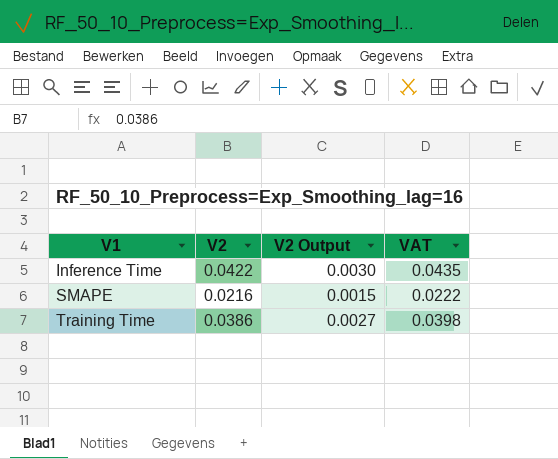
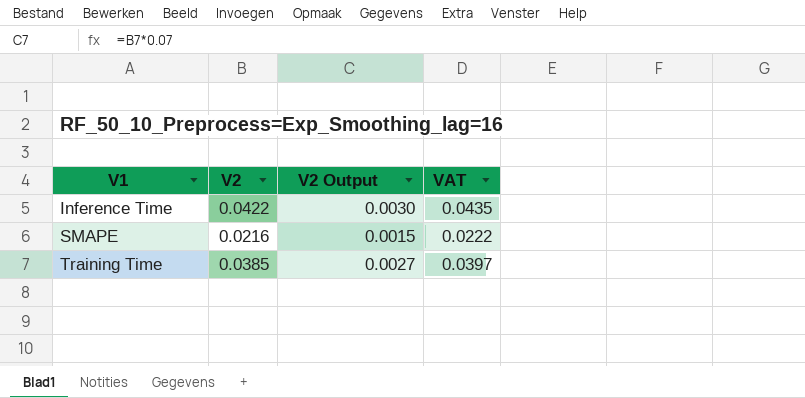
Training Time | V2: 0.0386 -> 0.0385
Training Time | VAT: 0.0398 -> 0.0397

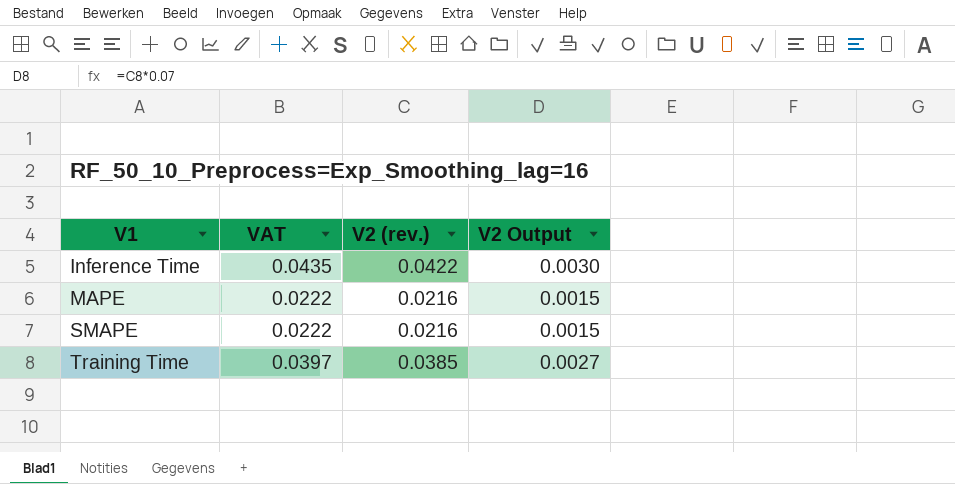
column VAT | position: 4 -> 2
column name: V2 -> V2 (rev.)
row MAPE: none -> 0.0222 | 0.0216 | 0.0015

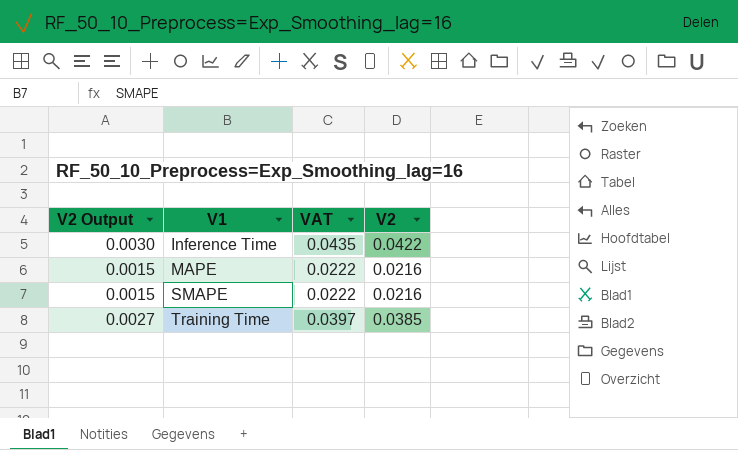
column V2 Output | position: 4 -> 1
column name: V2 (rev.) -> V2

